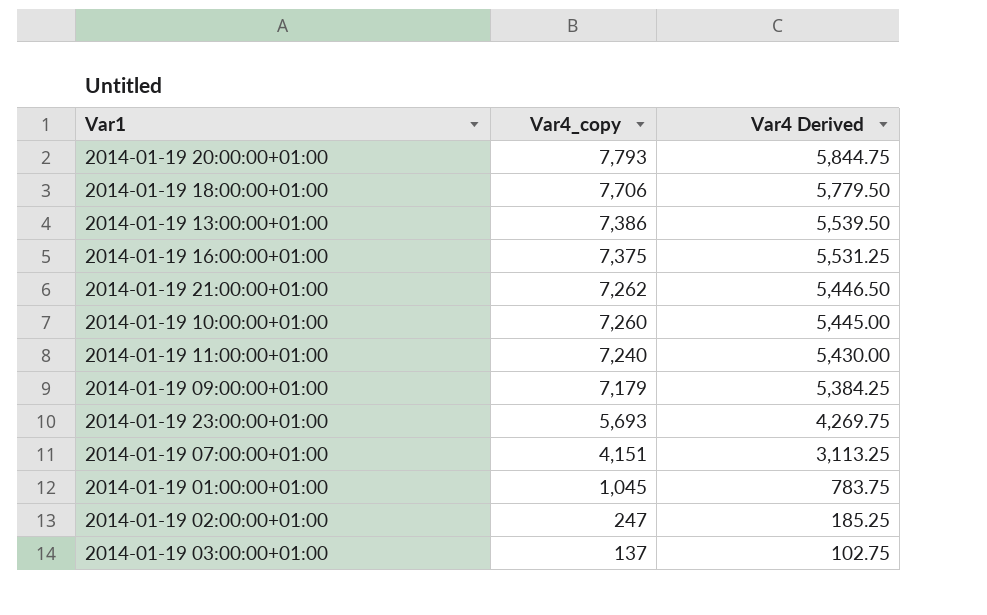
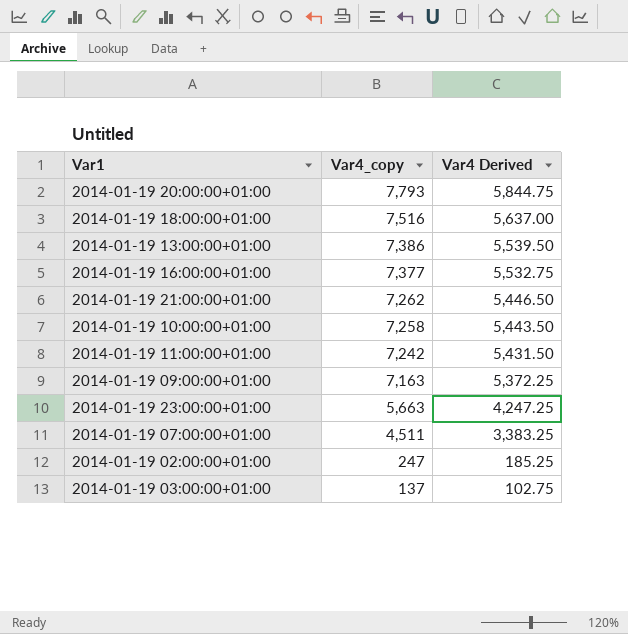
row 2014-01-19 01:00:00+01:00: 1,045 | 783.75 -> none
2014-01-19 18:00:00+01:00 | Var4_copy: 7,706 -> 7,516
2014-01-19 18:00:00+01:00 | Var4 Derived: 5,779.50 -> 5,637.00
2014-01-19 16:00:00+01:00 | Var4_copy: 7,375 -> 7,377
2014-01-19 16:00:00+01:00 | Var4 Derived: 5,531.25 -> 5,532.75
2014-01-19 10:00:00+01:00 | Var4_copy: 7,260 -> 7,258
2014-01-19 10:00:00+01:00 | Var4 Derived: 5,445.00 -> 5,443.50
2014-01-19 11:00:00+01:00 | Var4_copy: 7,240 -> 7,242
2014-01-19 11:00:00+01:00 | Var4 Derived: 5,430.00 -> 5,431.50
2014-01-19 09:00:00+01:00 | Var4_copy: 7,179 -> 7,163
2014-01-19 09:00:00+01:00 | Var4 Derived: 5,384.25 -> 5,372.25
2014-01-19 23:00:00+01:00 | Var4_copy: 5,693 -> 5,663
2014-01-19 23:00:00+01:00 | Var4 Derived: 4,269.75 -> 4,247.25
2014-01-19 07:00:00+01:00 | Var4_copy: 4,151 -> 4,511
2014-01-19 07:00:00+01:00 | Var4 Derived: 3,113.25 -> 3,383.25

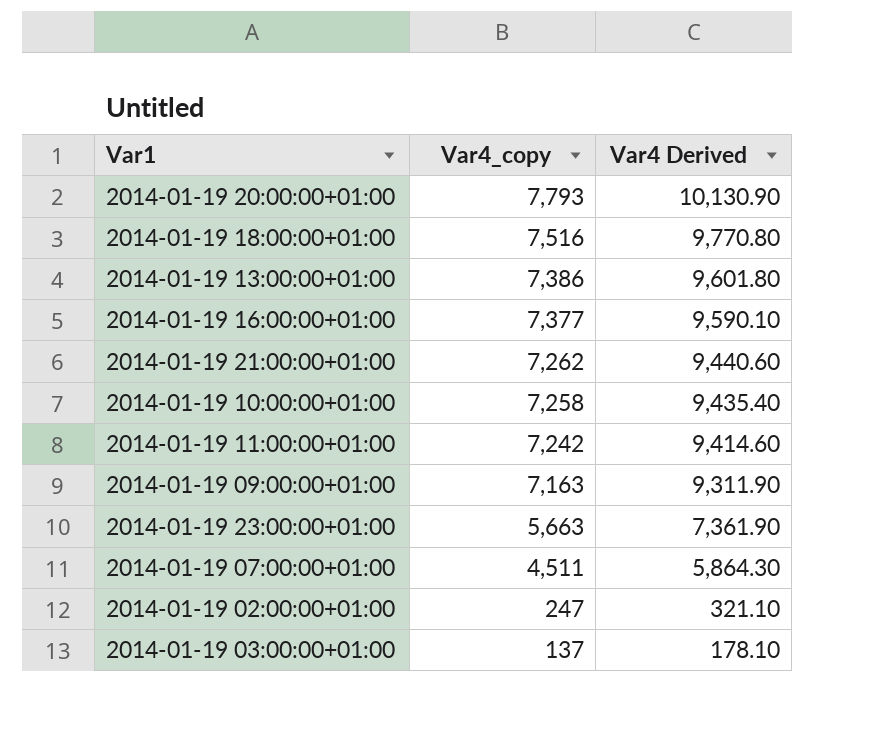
column Var4 Derived | formula: [Var4_copy] * 0.75 -> [Var4_copy] * 1.3

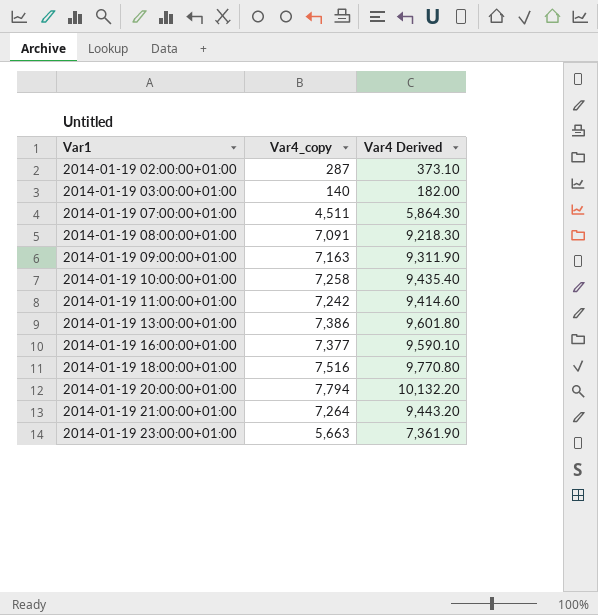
row order: Var4_copy descending -> Var1 ascending
2014-01-19 02:00:00+01:00 | Var4_copy: 247 -> 287
2014-01-19 02:00:00+01:00 | Var4 Derived: 321.10 -> 373.10
2014-01-19 03:00:00+01:00 | Var4_copy: 137 -> 140
2014-01-19 03:00:00+01:00 | Var4 Derived: 178.10 -> 182.00
row 2014-01-19 08:00:00+01:00: none -> 7,091 | 9,218.30
2014-01-19 20:00:00+01:00 | Var4_copy: 7,793 -> 7,794
2014-01-19 20:00:00+01:00 | Var4 Derived: 10,130.90 -> 10,132.20
2014-01-19 21:00:00+01:00 | Var4_copy: 7,262 -> 7,264
2014-01-19 21:00:00+01:00 | Var4 Derived: 9,440.60 -> 9,443.20

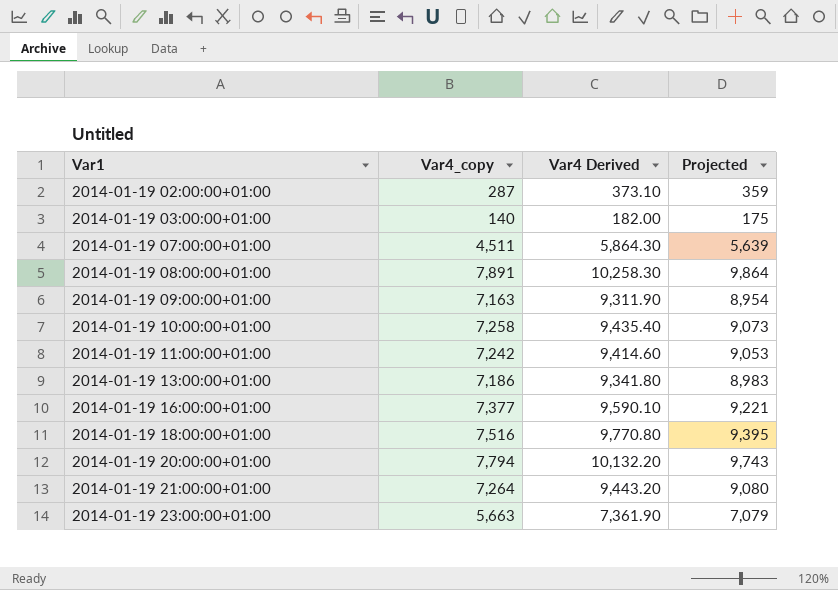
column Projected | formula: none -> [Var4_copy] * 1.25
2014-01-19 08:00:00+01:00 | Var4_copy: 7,091 -> 7,891
2014-01-19 08:00:00+01:00 | Var4 Derived: 9,218.30 -> 10,258.30
2014-01-19 13:00:00+01:00 | Var4_copy: 7,386 -> 7,186
2014-01-19 13:00:00+01:00 | Var4 Derived: 9,601.80 -> 9,341.80

